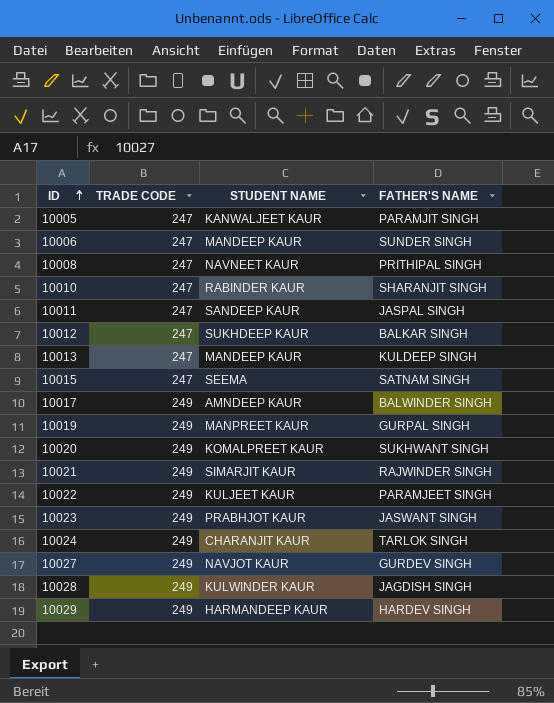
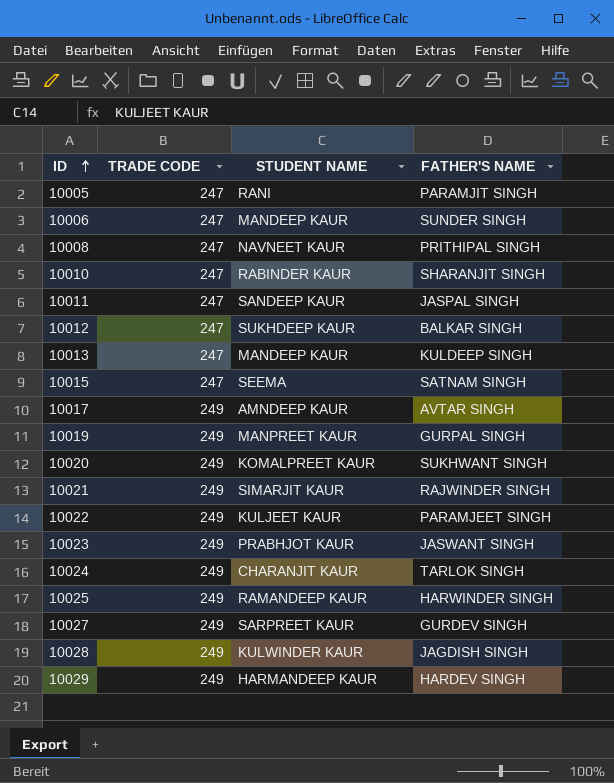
10005 | STUDENT NAME: KANWALJEET KAUR -> RANI
10017 | FATHER'S NAME: BALWINDER SINGH -> AVTAR SINGH
row 10025: none -> 249 | RAMANDEEP KAUR | HARWINDER SINGH
10027 | STUDENT NAME: NAVJOT KAUR -> SARPREET KAUR

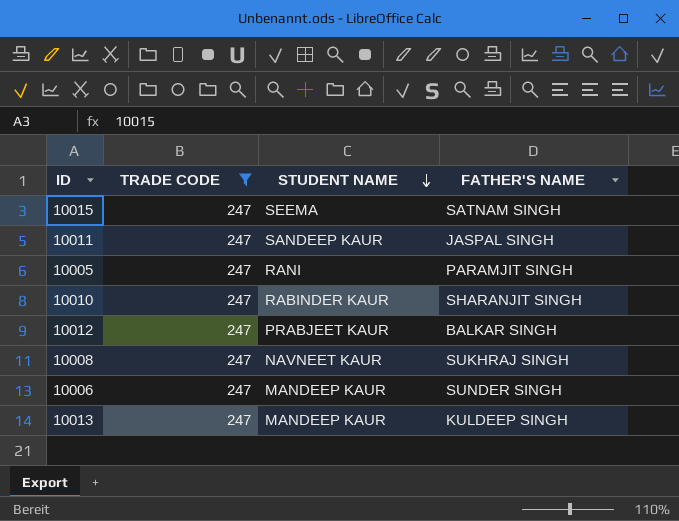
filter: none -> TRADE CODE = 247
row order: ID ascending -> STUDENT NAME descending
10012 | STUDENT NAME: SUKHDEEP KAUR -> PRABJEET KAUR
10008 | FATHER'S NAME: PRITHIPAL SINGH -> SUKHRAJ SINGH

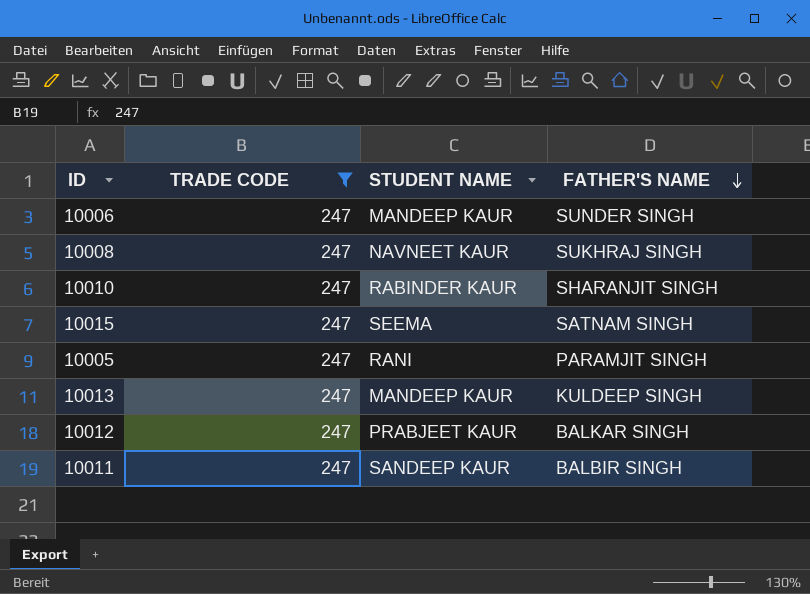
row order: STUDENT NAME descending -> FATHER'S NAME descending
10011 | FATHER'S NAME: JASPAL SINGH -> BALBIR SINGH

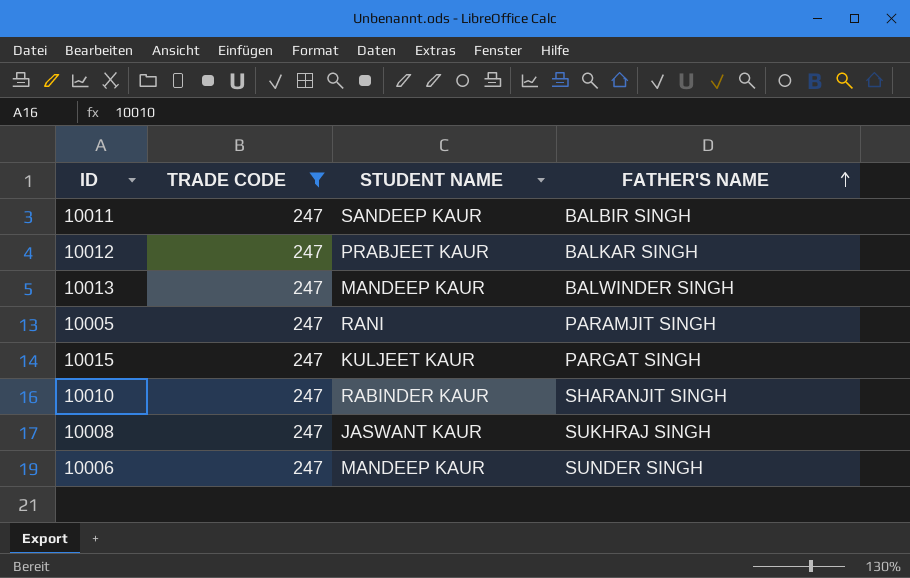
row order: FATHER'S NAME descending -> FATHER'S NAME ascending
10013 | FATHER'S NAME: KULDEEP SINGH -> BALWINDER SINGH
10015 | STUDENT NAME: SEEMA -> KULJEET KAUR
10015 | FATHER'S NAME: SATNAM SINGH -> PARGAT SINGH
10008 | STUDENT NAME: NAVNEET KAUR -> JASWANT KAUR

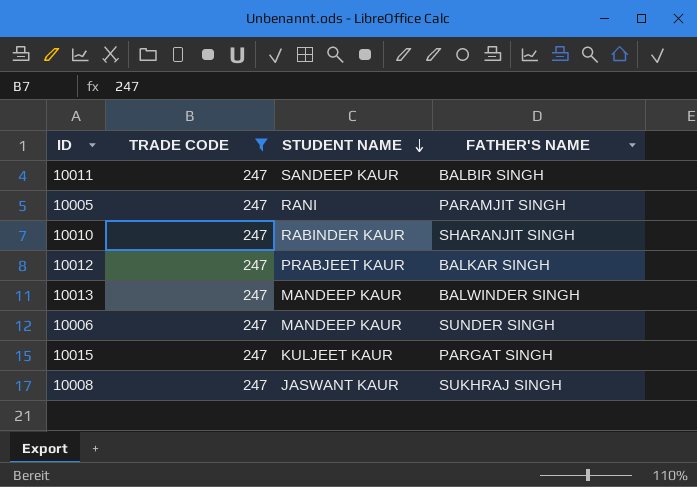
row order: FATHER'S NAME ascending -> STUDENT NAME descending

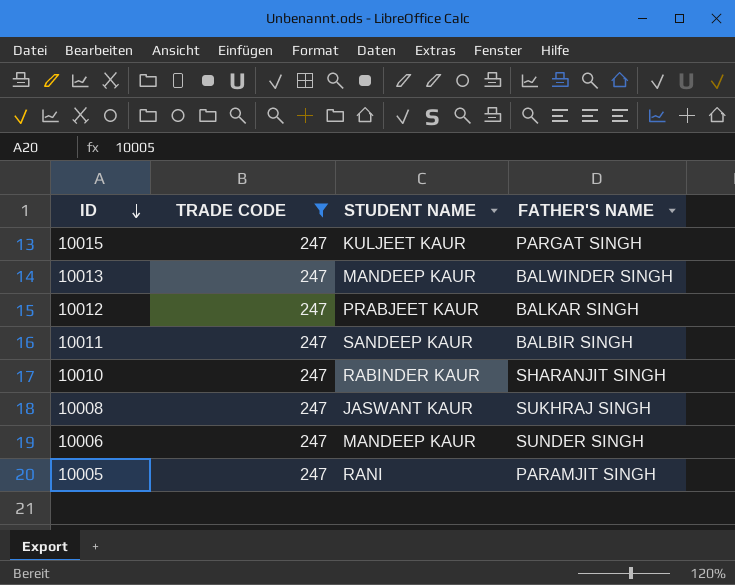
row order: STUDENT NAME descending -> ID descending

